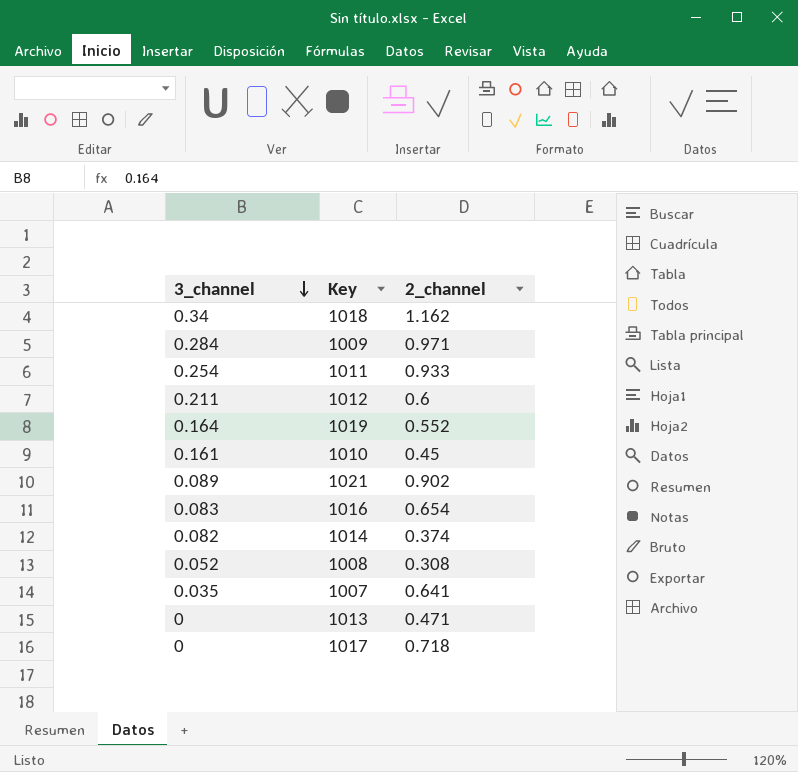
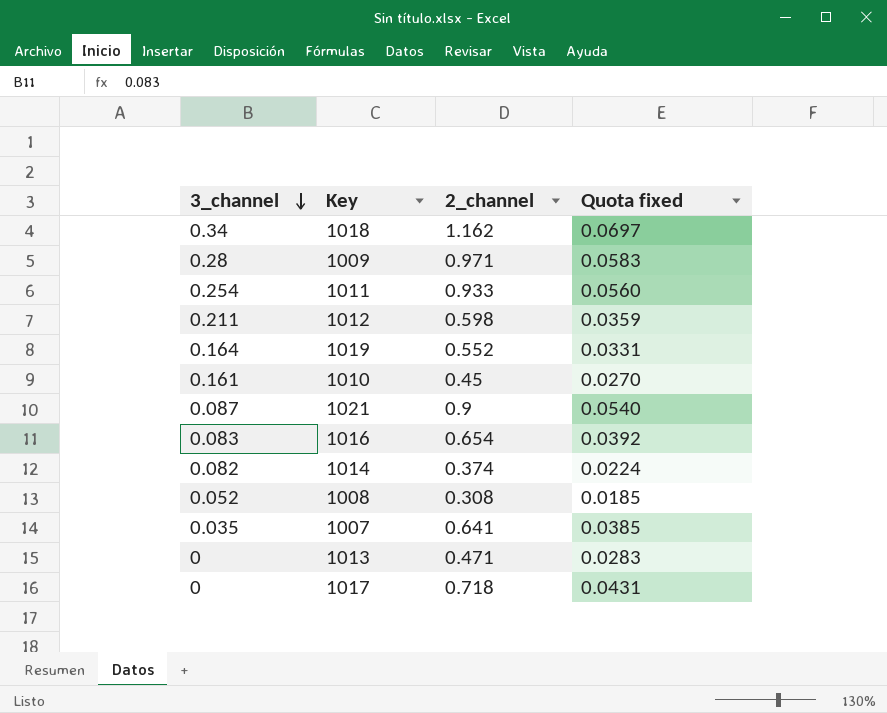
column Quota fixed | formula: none -> [2_channel] * 0.06
1009 | 3_channel: 0.284 -> 0.28
1012 | 2_channel: 0.6 -> 0.598
1021 | 3_channel: 0.089 -> 0.087
1021 | 2_channel: 0.902 -> 0.9

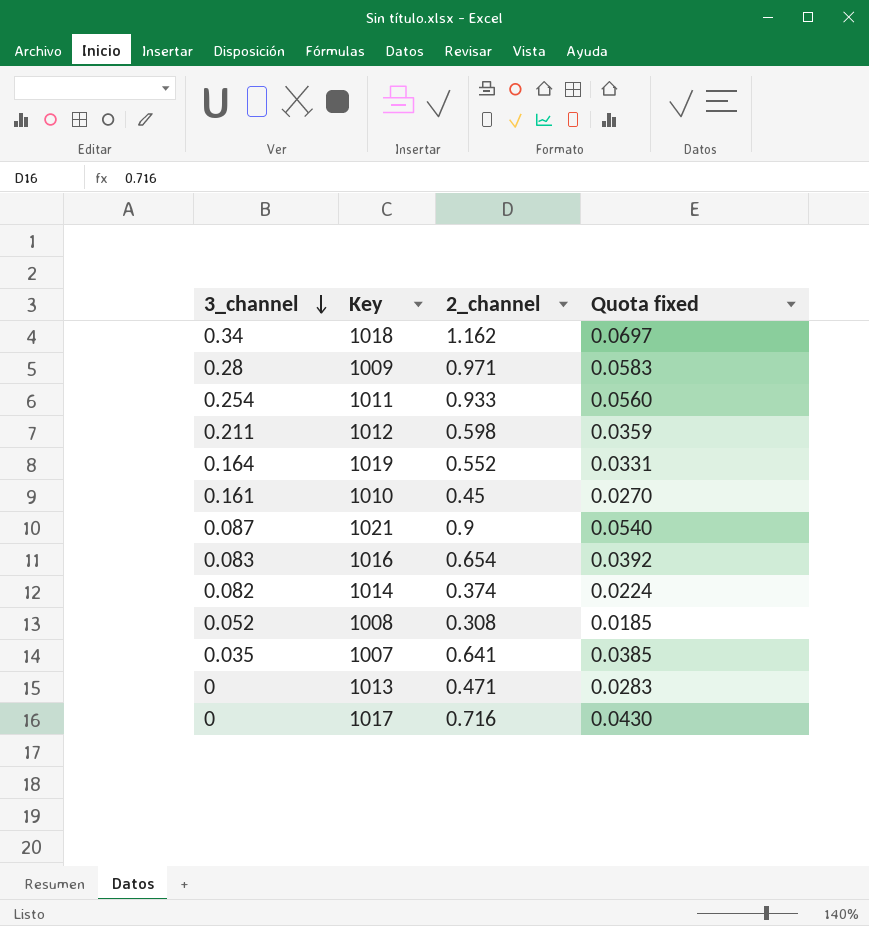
1017 | 2_channel: 0.718 -> 0.716
1017 | Quota fixed: 0.0431 -> 0.0430

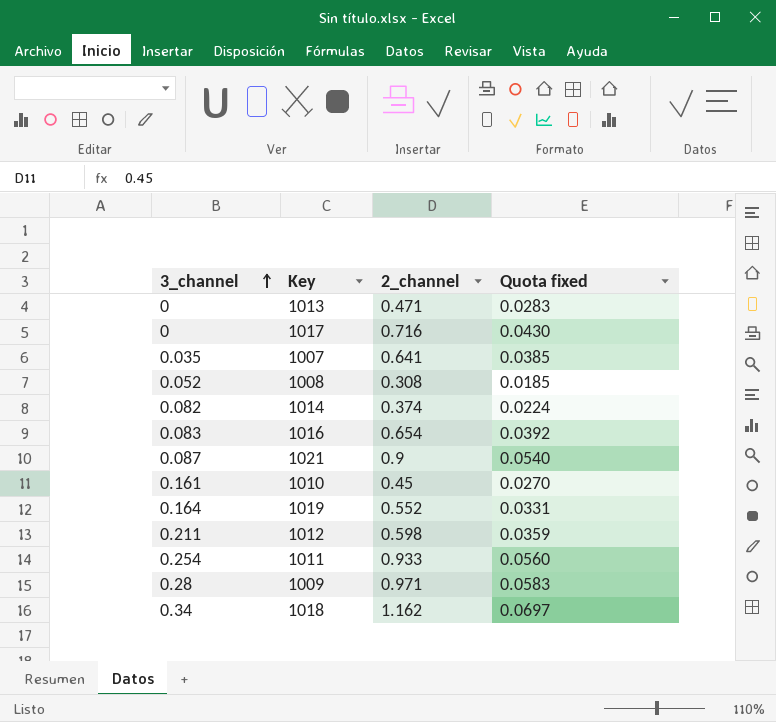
row order: 3_channel descending -> 3_channel ascending

